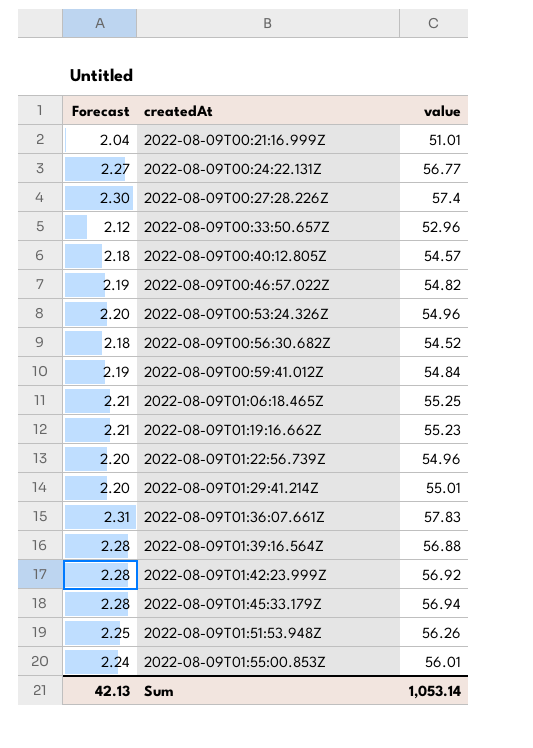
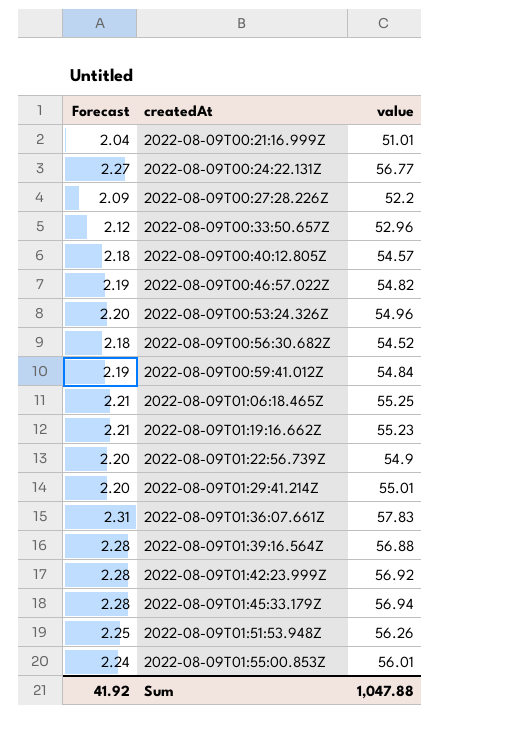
2022-08-09T00:27:28.226Z | Forecast: 2.30 -> 2.09
2022-08-09T00:27:28.226Z | value: 57.4 -> 52.2
2022-08-09T01:22:56.739Z | value: 54.96 -> 54.9
Sum | Forecast: 42.13 -> 41.92
Sum | value: 1,053.14 -> 1,047.88

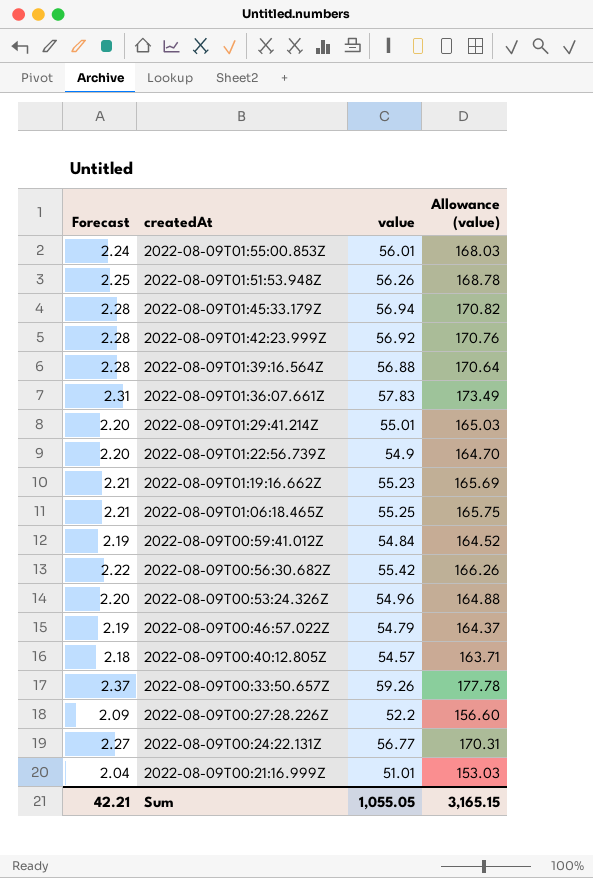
row order: createdAt ascending -> createdAt descending
column Allowance (value) | formula: none -> [value] * 3
2022-08-09T00:56:30.682Z | Forecast: 2.18 -> 2.22
2022-08-09T00:56:30.682Z | value: 54.52 -> 55.42
2022-08-09T00:46:57.022Z | value: 54.82 -> 54.79
2022-08-09T00:33:50.657Z | Forecast: 2.12 -> 2.37
2022-08-09T00:33:50.657Z | value: 52.96 -> 59.26
Sum | Forecast: 41.92 -> 42.21
Sum | value: 1,047.88 -> 1,055.05

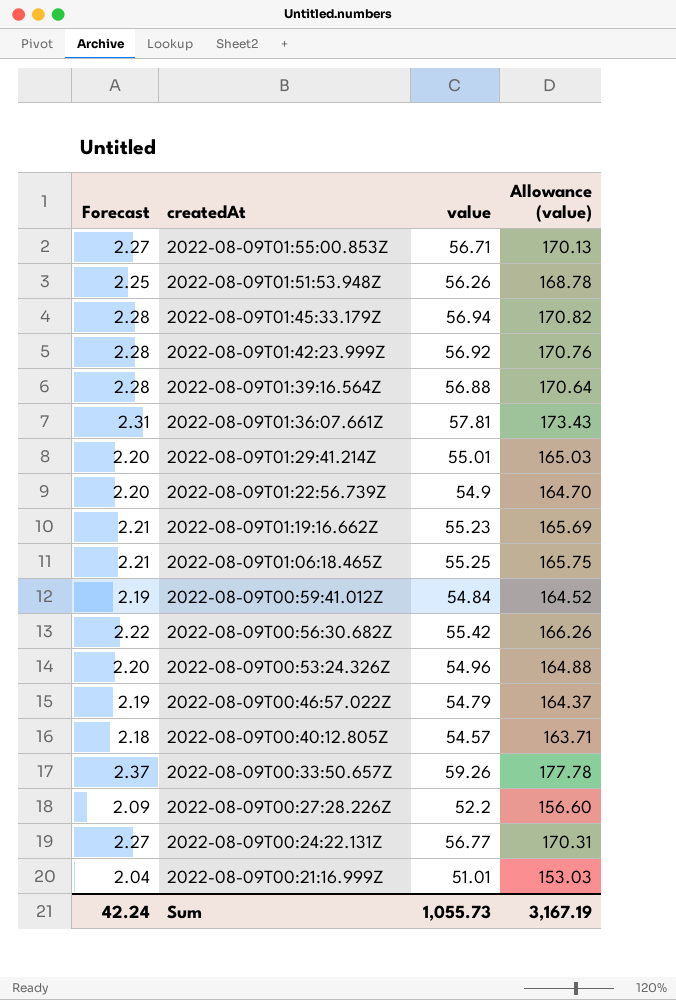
2022-08-09T01:55:00.853Z | Forecast: 2.24 -> 2.27
2022-08-09T01:55:00.853Z | value: 56.01 -> 56.71
2022-08-09T01:55:00.853Z | Allowance (value): 168.03 -> 170.13
2022-08-09T01:36:07.661Z | value: 57.83 -> 57.81
2022-08-09T01:36:07.661Z | Allowance (value): 173.49 -> 173.43
Sum | Forecast: 42.21 -> 42.24
Sum | value: 1,055.05 -> 1,055.73
Sum | Allowance (value): 3,165.15 -> 3,167.19

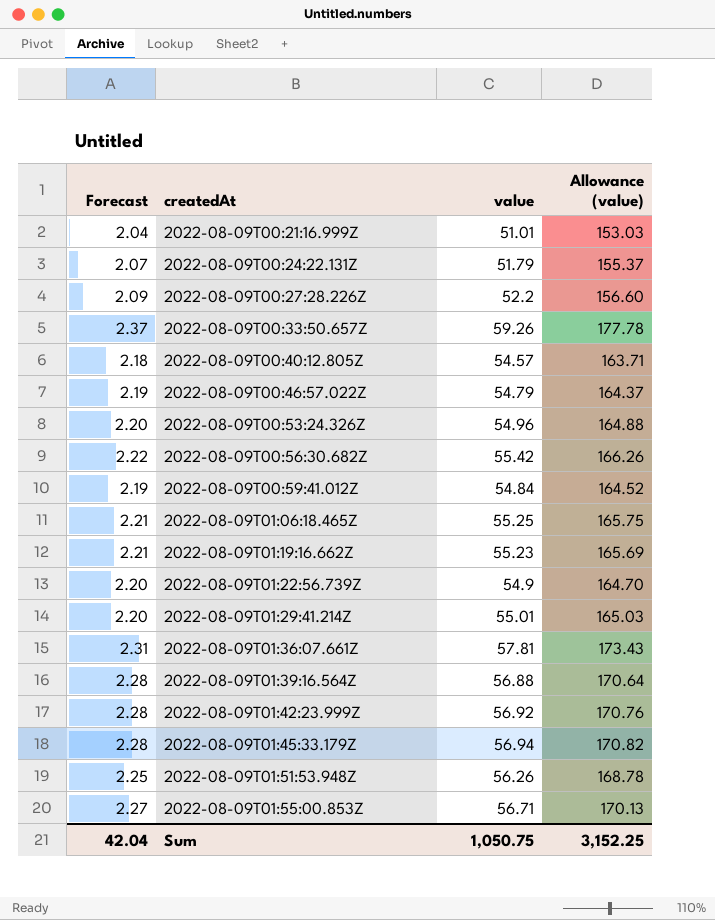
row order: createdAt descending -> createdAt ascending
2022-08-09T00:24:22.131Z | Forecast: 2.27 -> 2.07
2022-08-09T00:24:22.131Z | value: 56.77 -> 51.79
2022-08-09T00:24:22.131Z | Allowance (value): 170.31 -> 155.37
Sum | Forecast: 42.24 -> 42.04
Sum | value: 1,055.73 -> 1,050.75
Sum | Allowance (value): 3,167.19 -> 3,152.25

